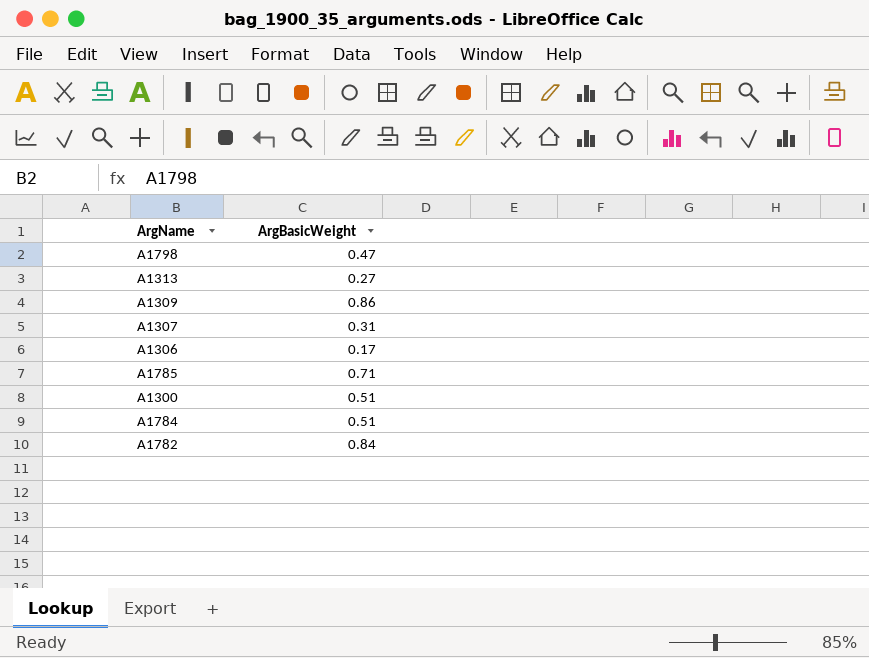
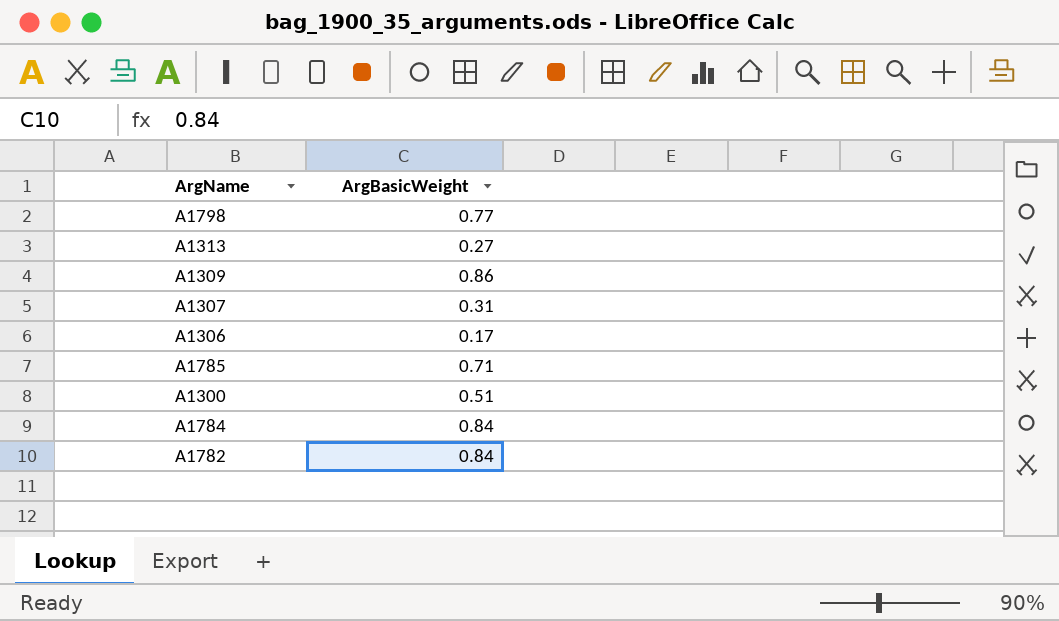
A1798 | ArgBasicWeight: 0.47 -> 0.77
A1784 | ArgBasicWeight: 0.51 -> 0.84

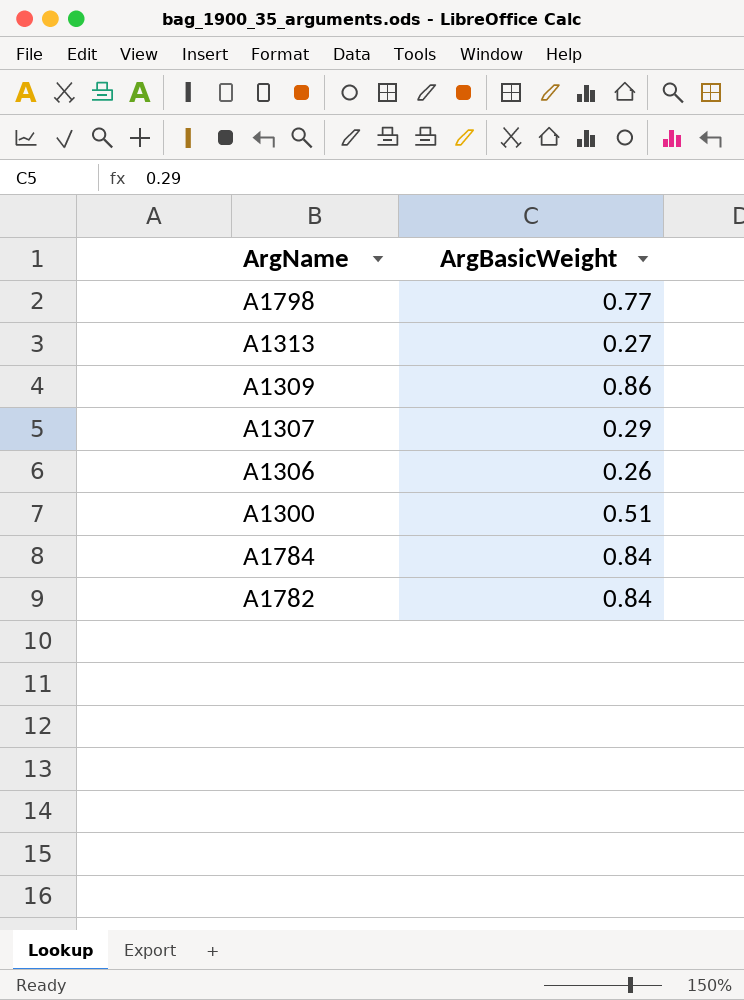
row A1785: 0.71 -> none
A1307 | ArgBasicWeight: 0.31 -> 0.29
A1306 | ArgBasicWeight: 0.17 -> 0.26

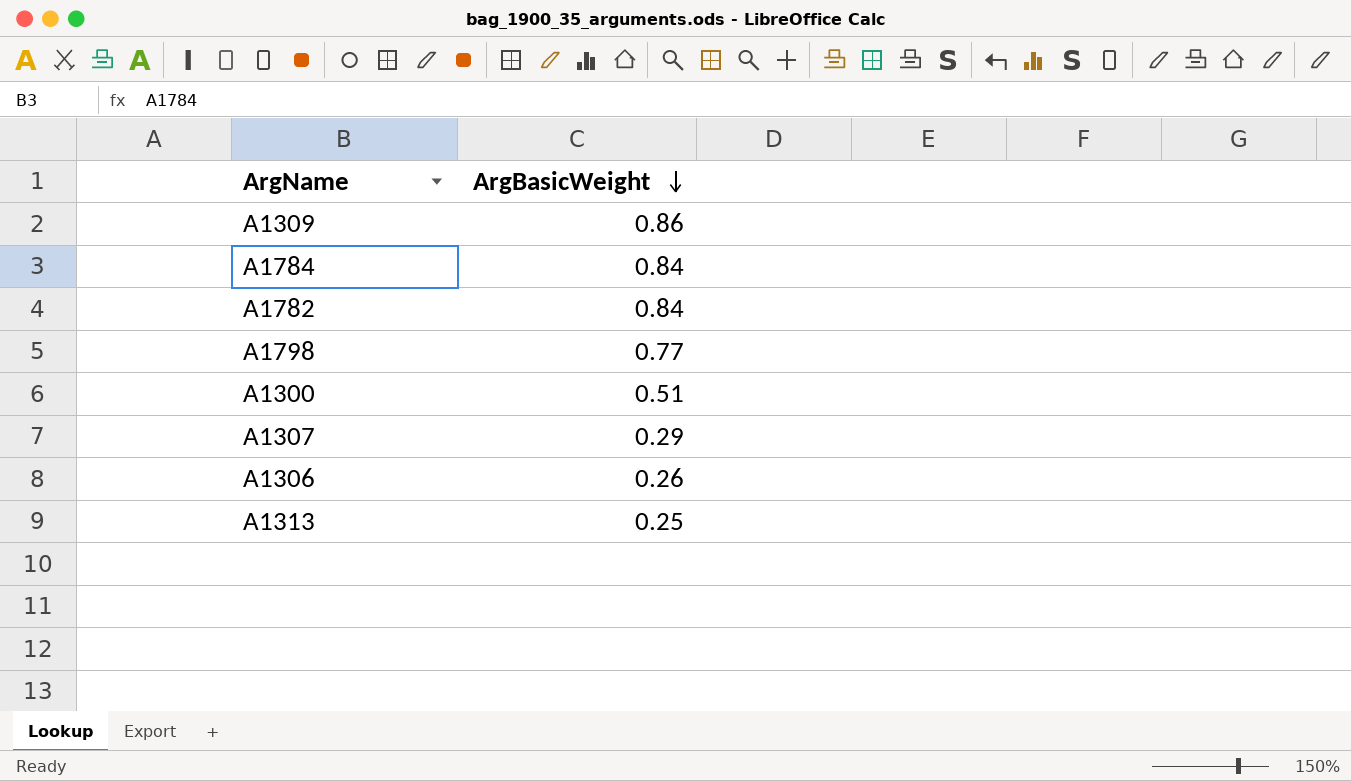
row order: none -> ArgBasicWeight descending
A1313 | ArgBasicWeight: 0.27 -> 0.25

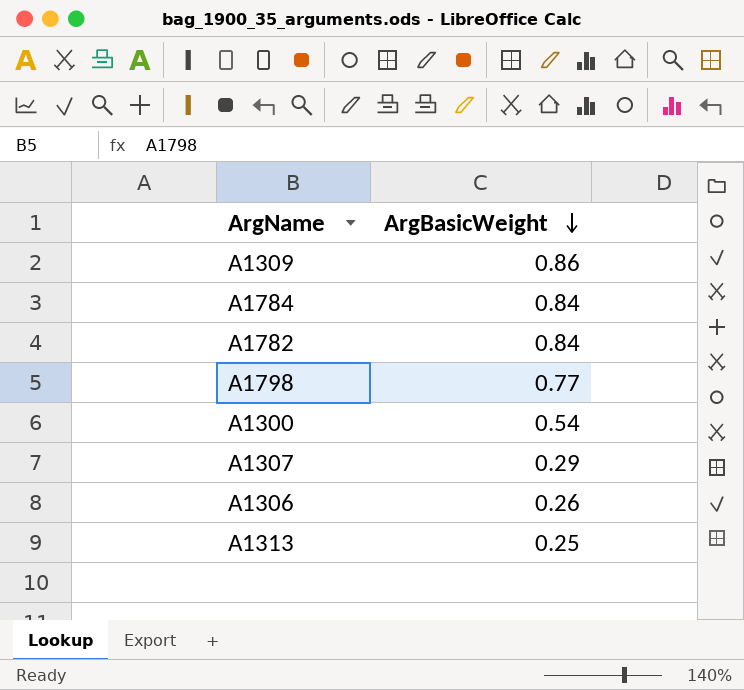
A1300 | ArgBasicWeight: 0.51 -> 0.54

